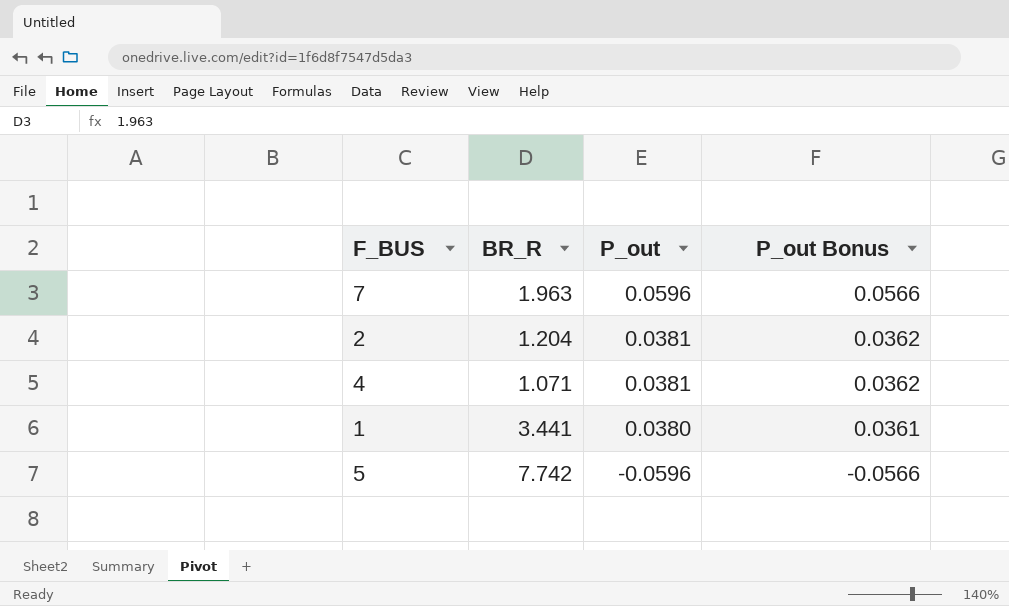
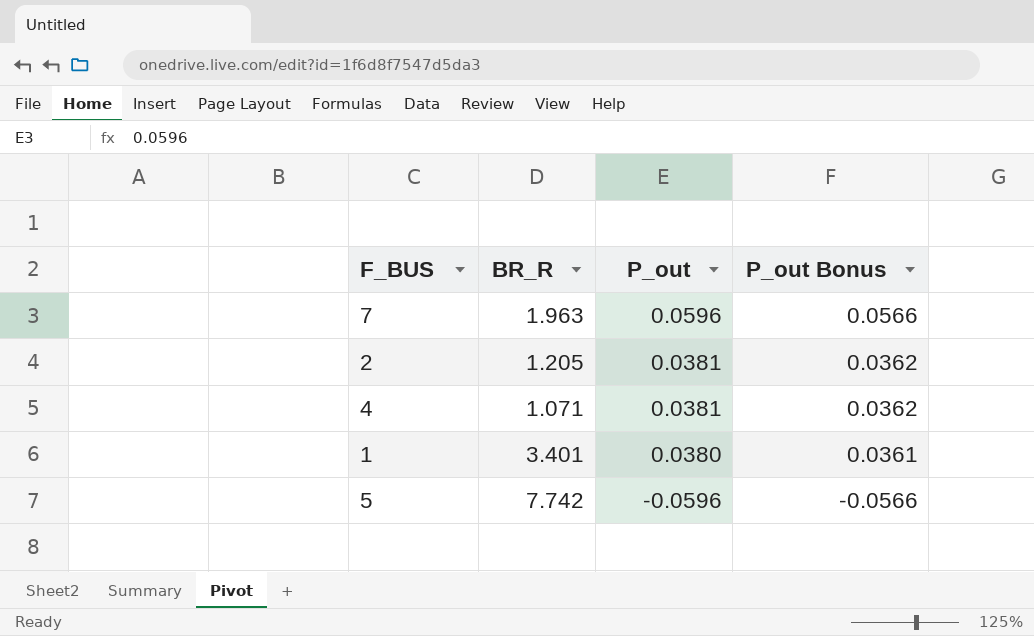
2 | BR_R: 1.204 -> 1.205
1 | BR_R: 3.441 -> 3.401

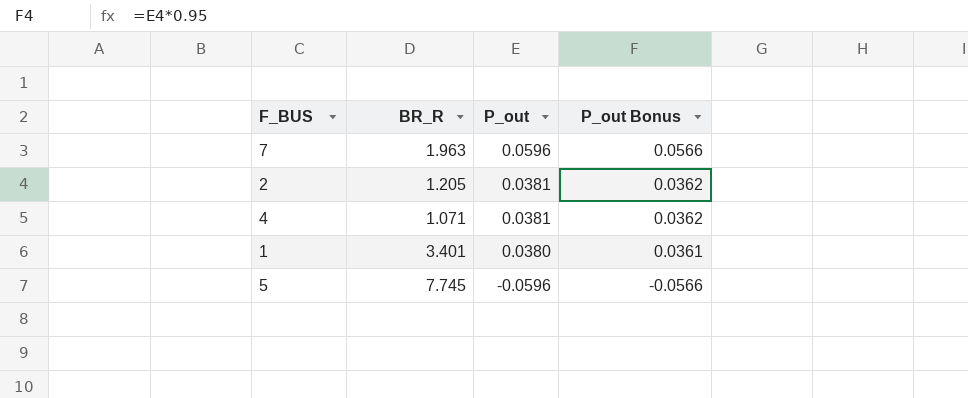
5 | BR_R: 7.742 -> 7.745

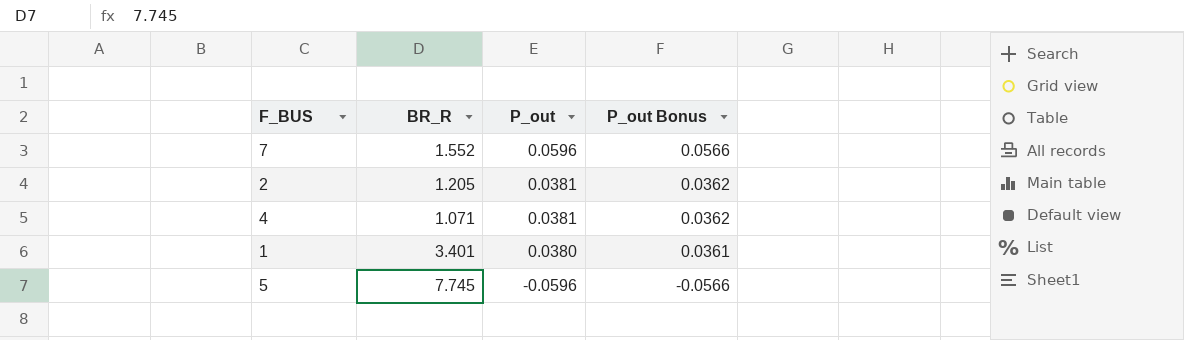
7 | BR_R: 1.963 -> 1.552

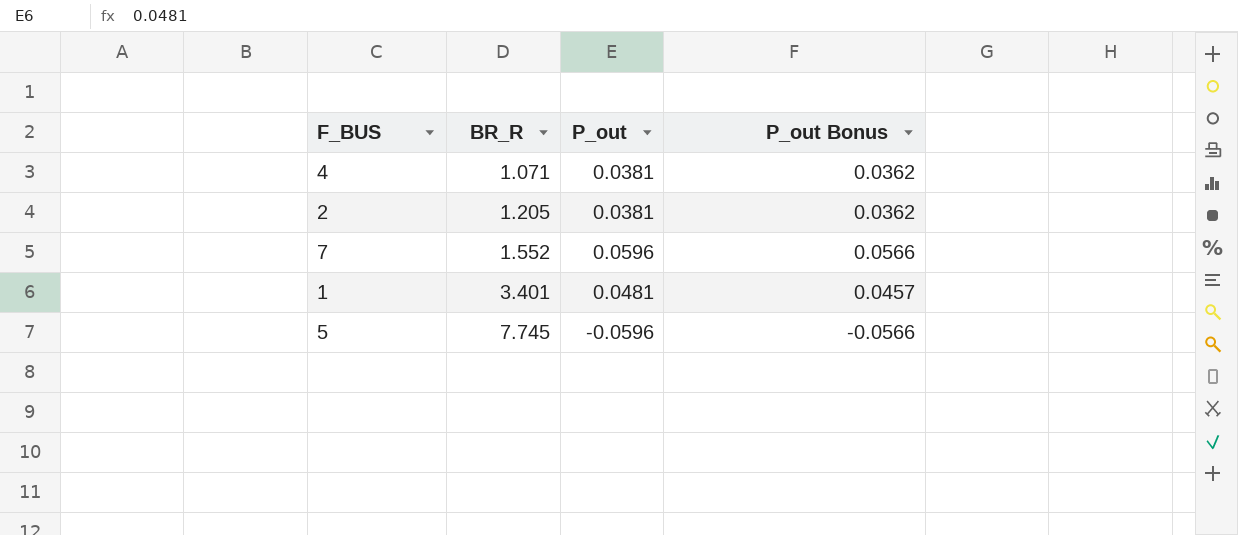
row order: P_out descending -> BR_R ascending
1 | P_out: 0.0380 -> 0.0481
1 | P_out Bonus: 0.0361 -> 0.0457

